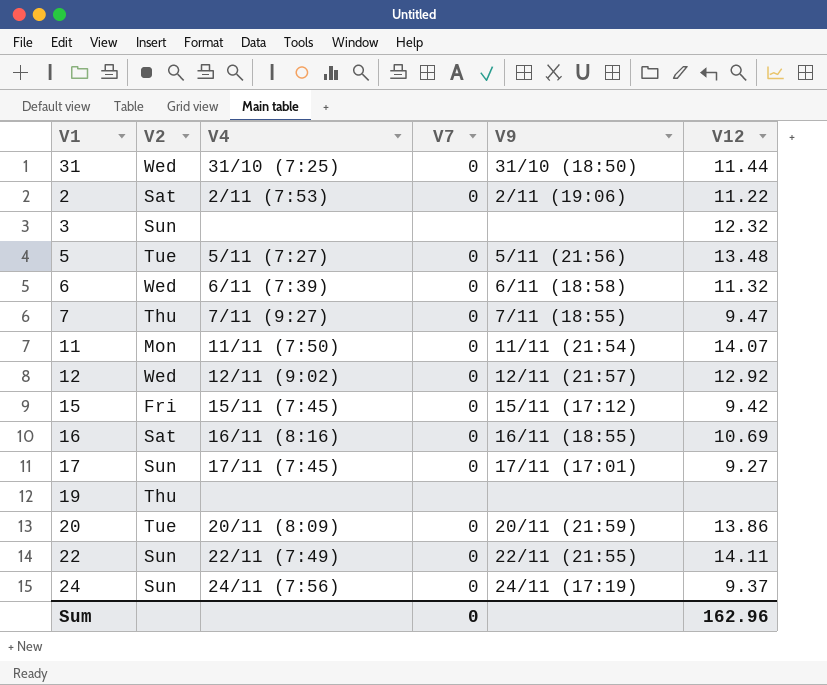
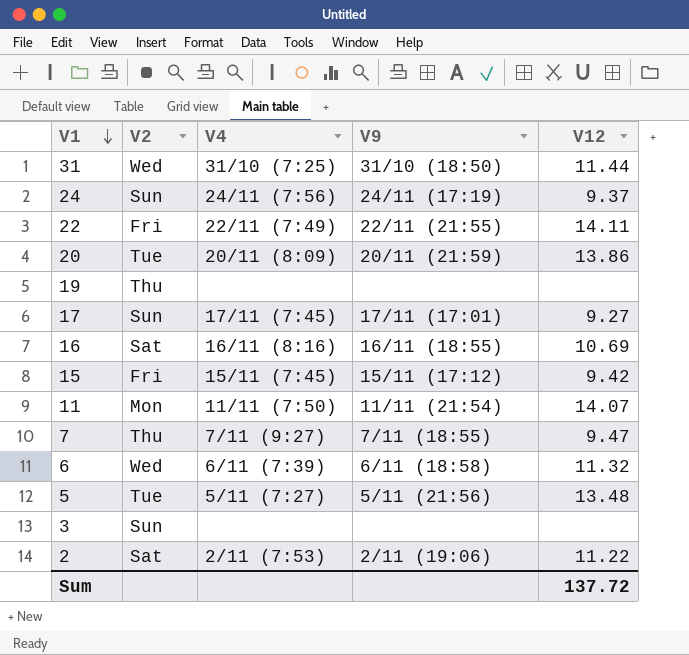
row order: none -> V1 descending
column V7 | position: 4 -> none
row 12: Wed | 12/11 (9:02) | 0 | 12/11 (21:57) | 12.92 -> none
22 | V2: Sun -> Fri
3 | V12: 12.32 -> none
Sum | V12: 162.96 -> 137.72

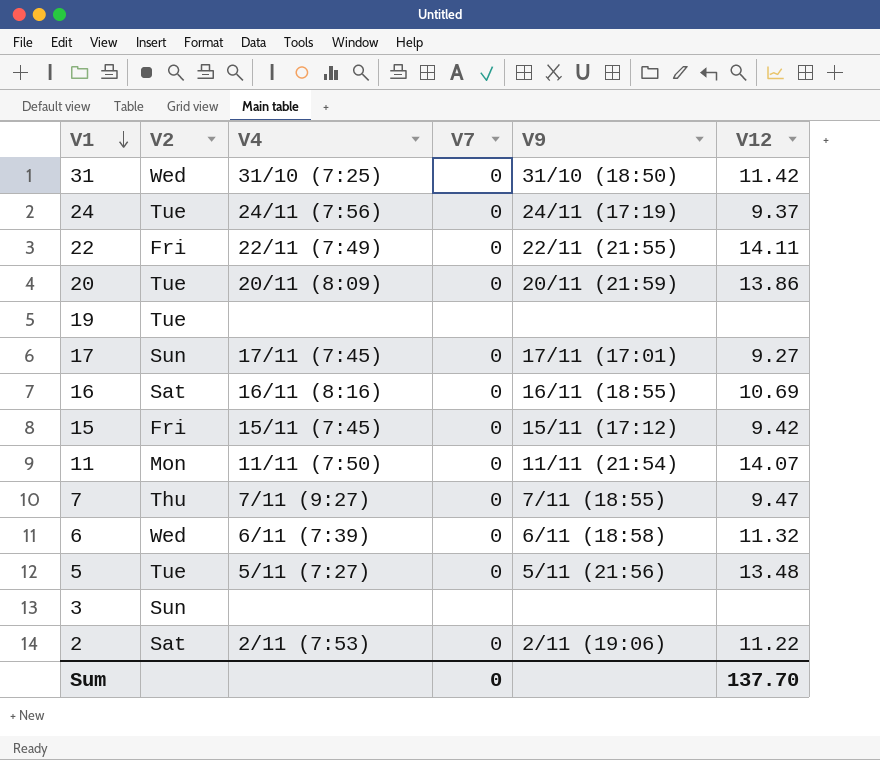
column V7 | position: none -> 4
31 | V12: 11.44 -> 11.42
24 | V2: Sun -> Tue
19 | V2: Thu -> Tue
Sum | V12: 137.72 -> 137.70

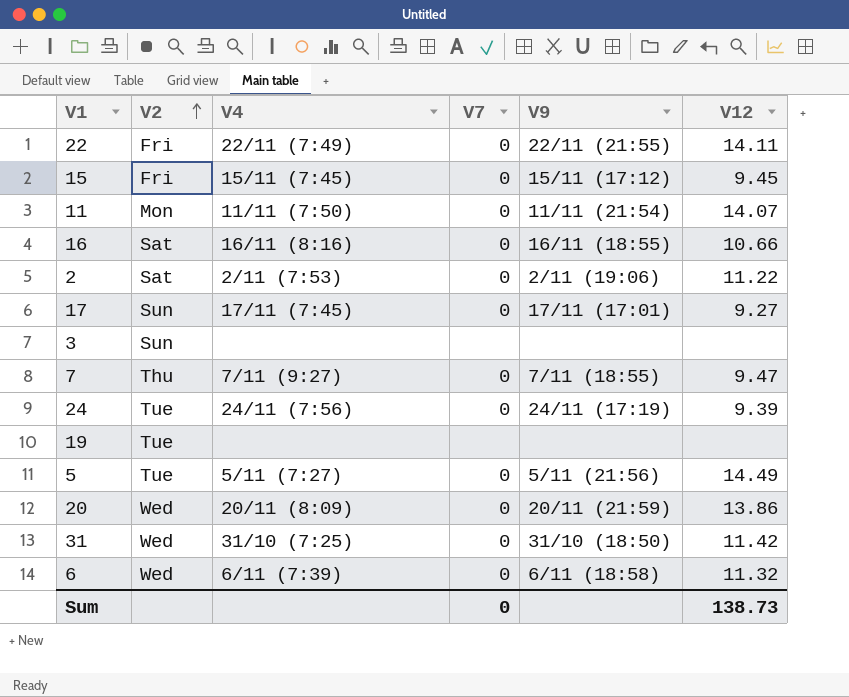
row order: V1 descending -> V2 ascending
15 | V12: 9.42 -> 9.45
16 | V12: 10.69 -> 10.66
24 | V12: 9.37 -> 9.39
5 | V12: 13.48 -> 14.49
20 | V2: Tue -> Wed
Sum | V12: 137.70 -> 138.73

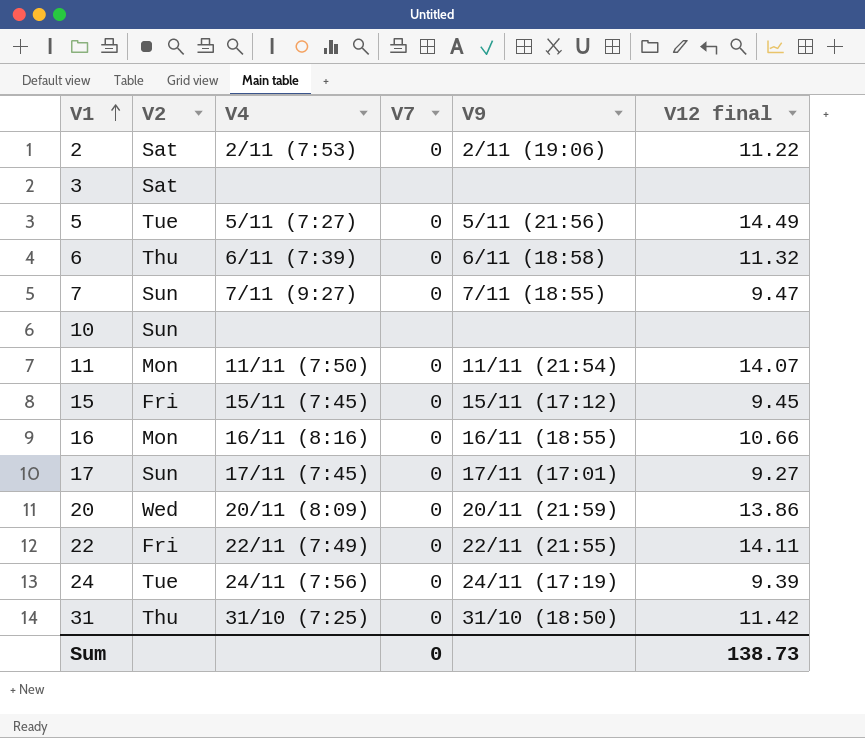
row order: V2 ascending -> V1 ascending
column name: V12 -> V12 final
row 19: Tue | none | none | none | none -> none
3 | V2: Sun -> Sat
6 | V2: Wed -> Thu
7 | V2: Thu -> Sun
row 10: none -> Sun | none | none | none | none
16 | V2: Sat -> Mon
31 | V2: Wed -> Thu

